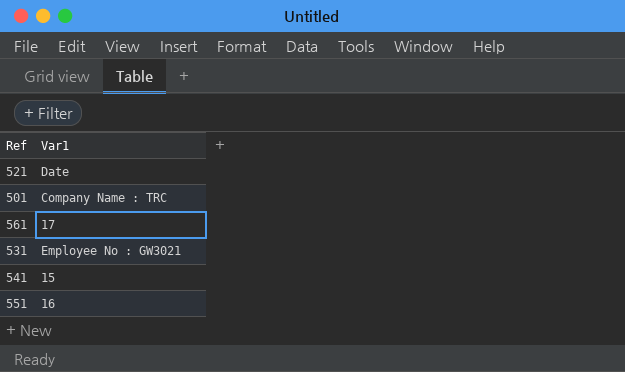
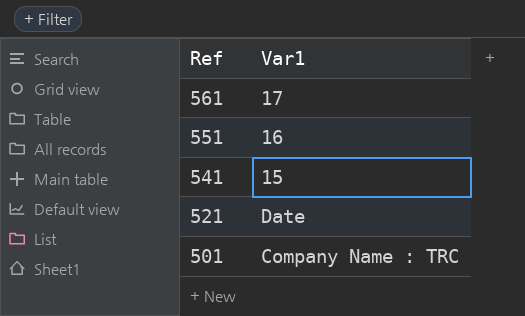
row order: none -> Ref descending
row 531: Employee No : GW3021 -> none

